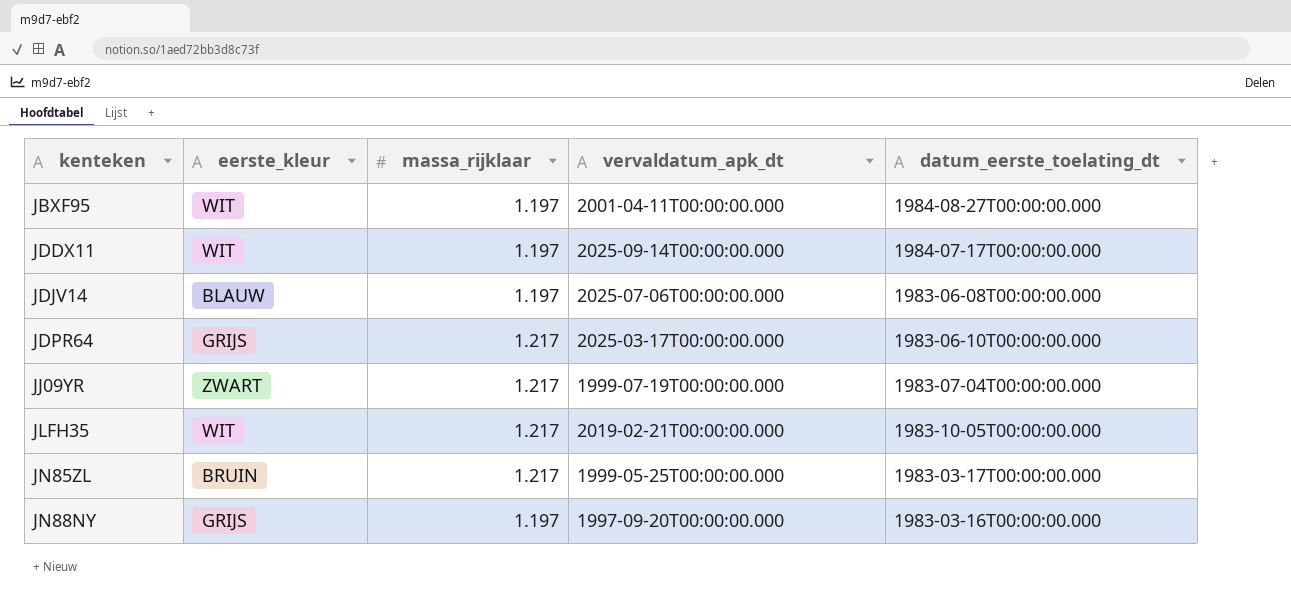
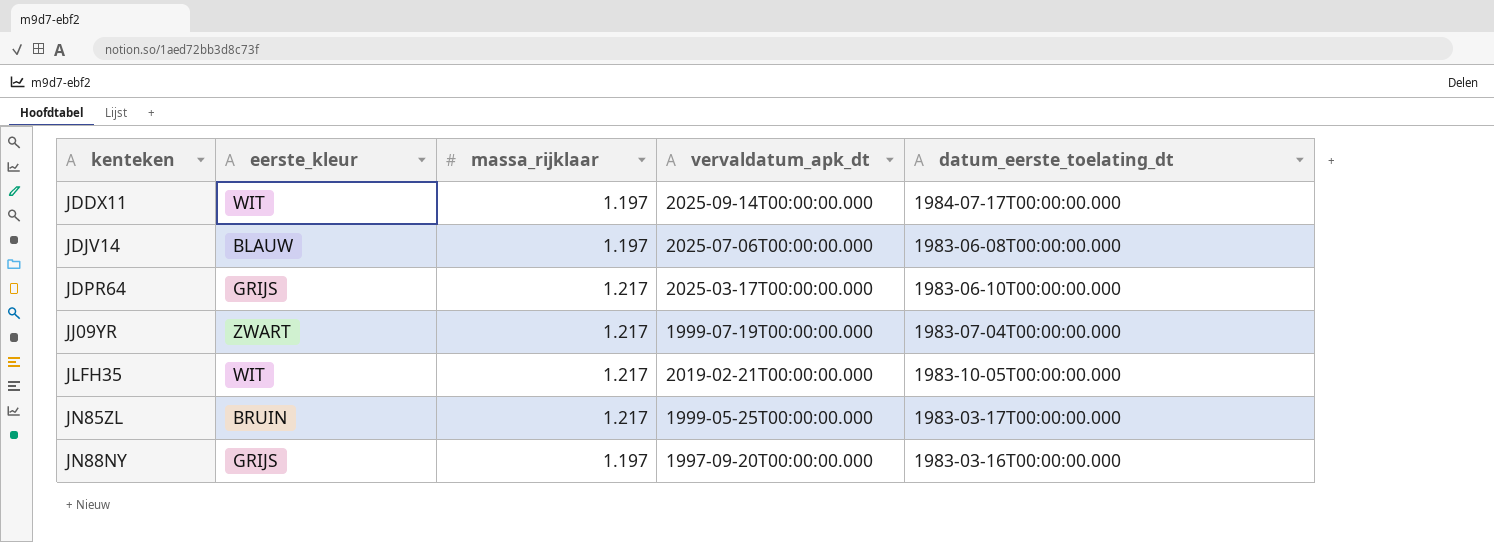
row JBXF95: WIT | 1.197 | 2001-04-11T00:00:00.000 | 1984-08-27T00:00:00.000 -> none

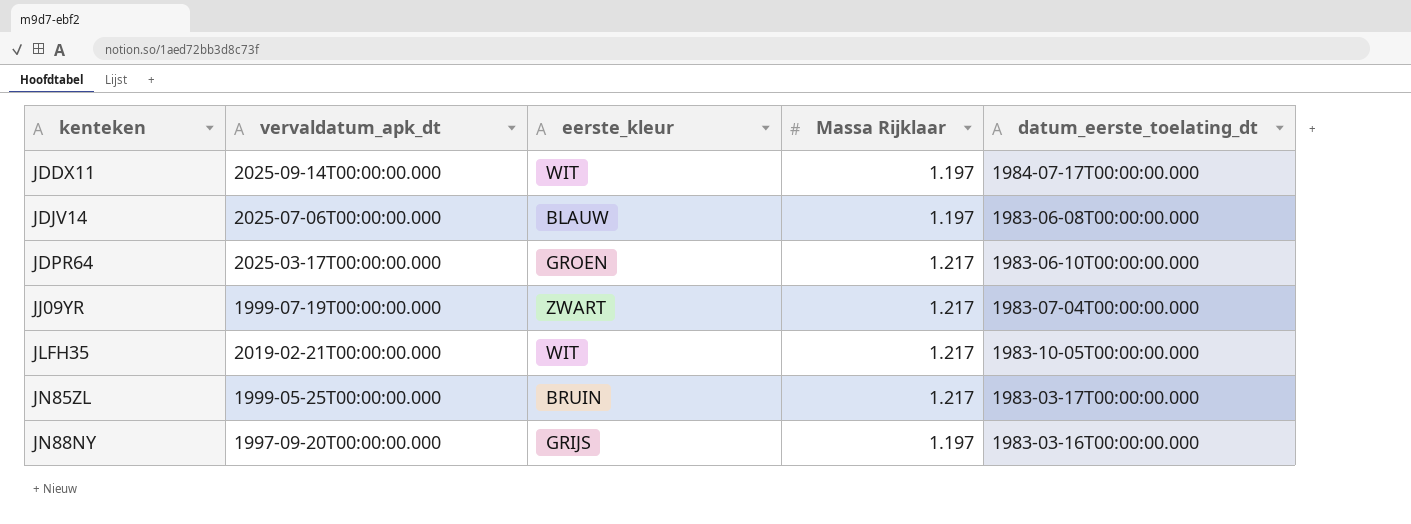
column vervaldatum_apk_dt | position: 4 -> 2
column name: massa_rijklaar -> Massa Rijklaar
JDPR64 | eerste_kleur: GRIJS -> GROEN

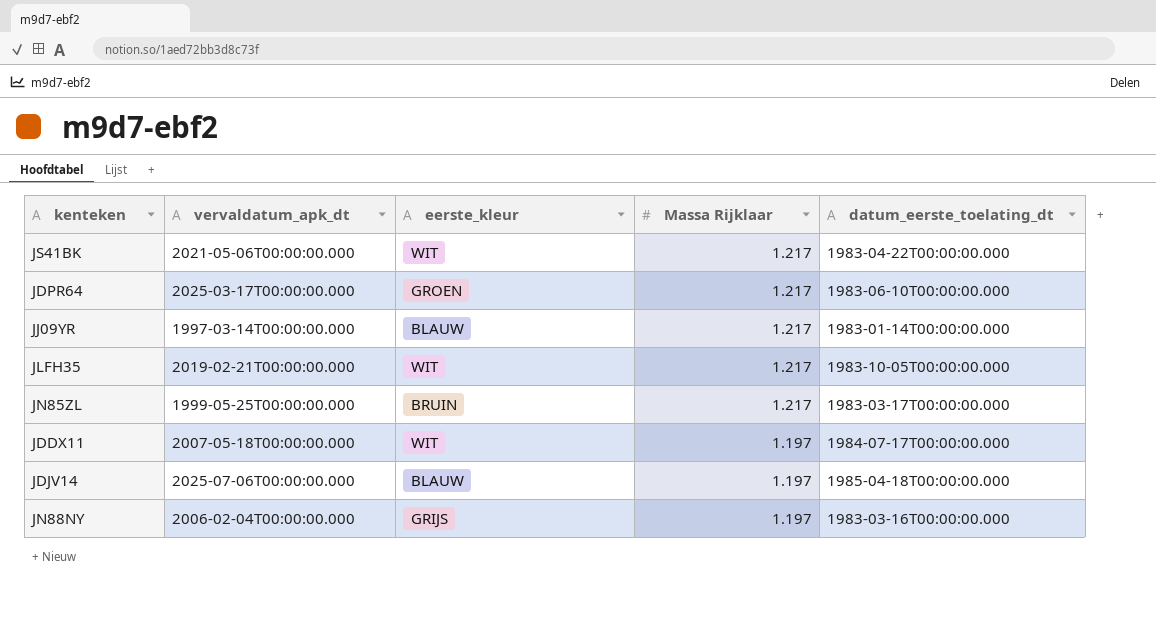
row order: kenteken ascending -> Massa Rijklaar descending
row JS41BK: none -> 2021-05-06T00:00:00.000 | WIT | 1.217 | 1983-04-22T00:00:00.000
JJ09YR | vervaldatum_apk_dt: 1999-07-19T00:00:00.000 -> 1997-03-14T00:00:00.000
JJ09YR | eerste_kleur: ZWART -> BLAUW
JJ09YR | datum_eerste_toelating_dt: 1983-07-04T00:00:00.000 -> 1983-01-14T00:00:00.000
JDDX11 | vervaldatum_apk_dt: 2025-09-14T00:00:00.000 -> 2007-05-18T00:00:00.000
JDJV14 | datum_eerste_toelating_dt: 1983-06-08T00:00:00.000 -> 1985-04-18T00:00:00.000
JN88NY | vervaldatum_apk_dt: 1997-09-20T00:00:00.000 -> 2006-02-04T00:00:00.000

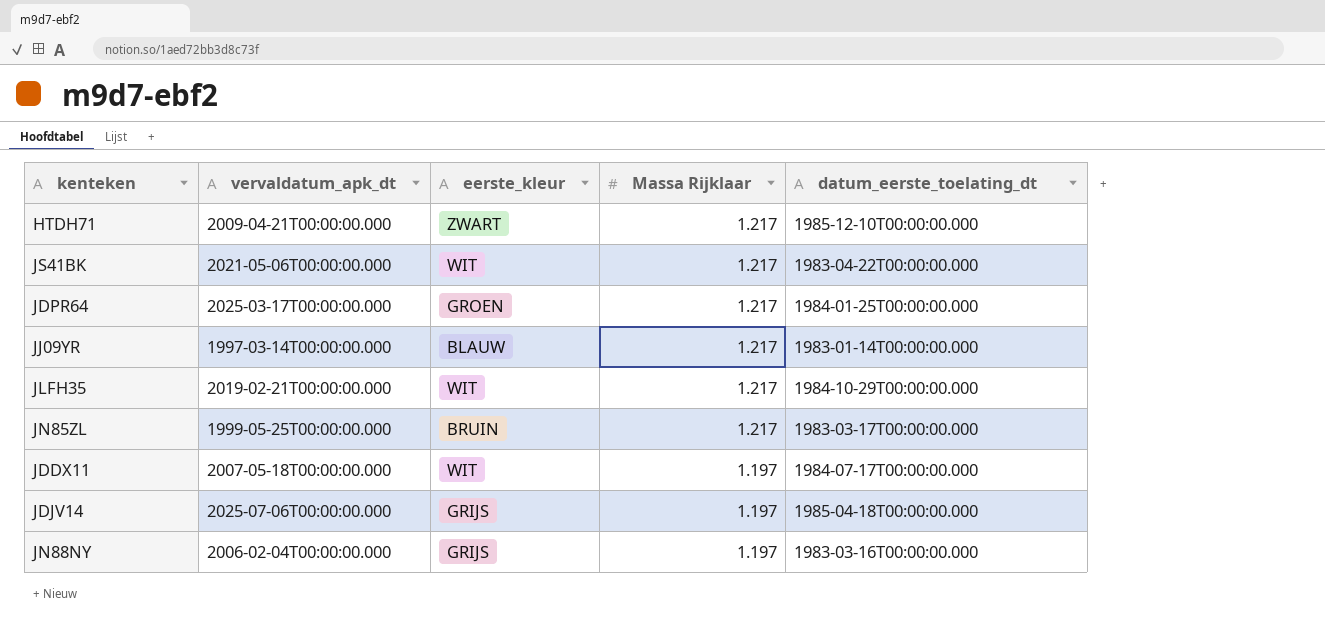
row HTDH71: none -> 2009-04-21T00:00:00.000 | ZWART | 1.217 | 1985-12-10T00:00:00.000
JDPR64 | datum_eerste_toelating_dt: 1983-06-10T00:00:00.000 -> 1984-01-25T00:00:00.000
JLFH35 | datum_eerste_toelating_dt: 1983-10-05T00:00:00.000 -> 1984-10-29T00:00:00.000
JDJV14 | eerste_kleur: BLAUW -> GRIJS

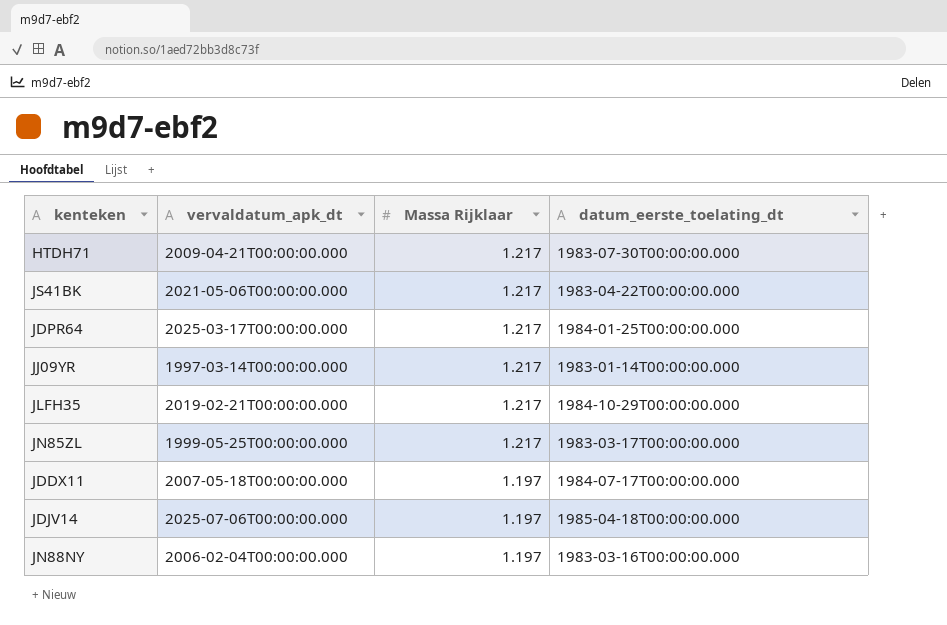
column eerste_kleur | position: 3 -> none
HTDH71 | datum_eerste_toelating_dt: 1985-12-10T00:00:00.000 -> 1983-07-30T00:00:00.000

